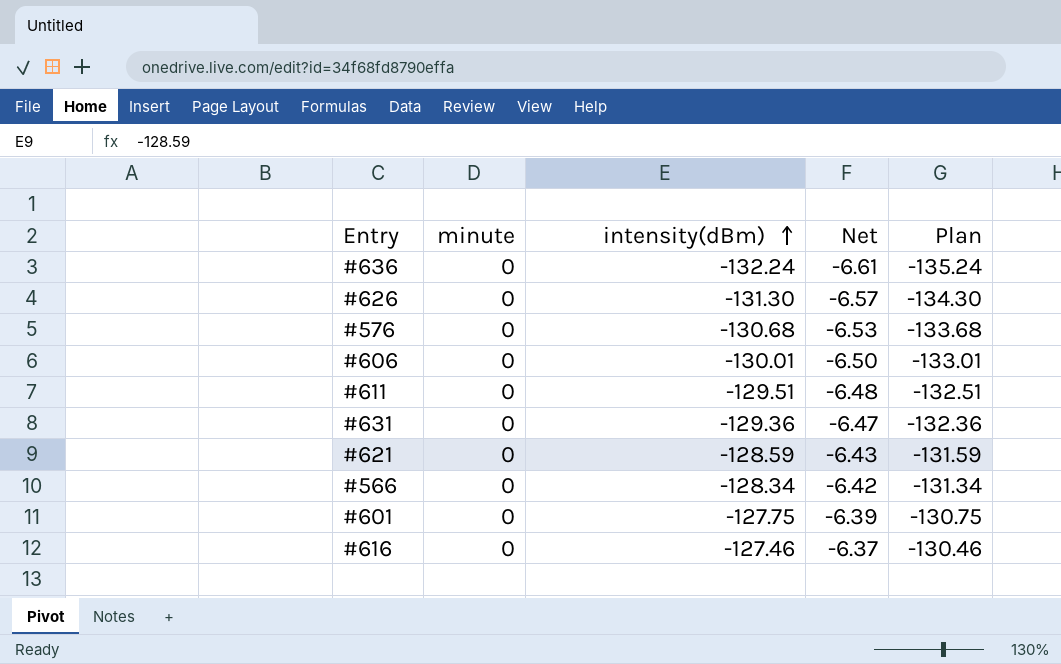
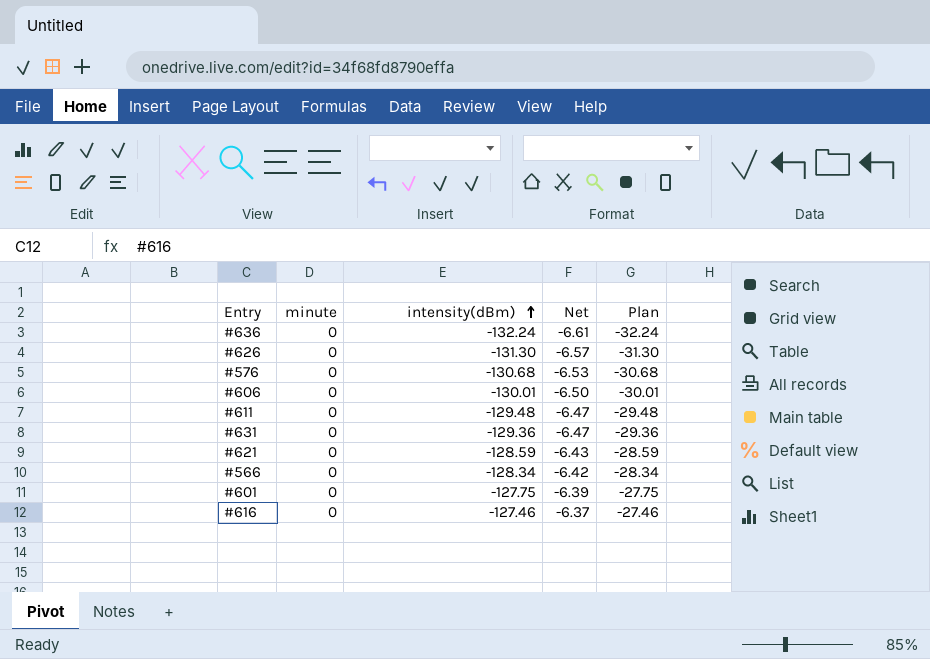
column Plan | formula: [intensity(dBm)] - 3 -> [intensity(dBm)] + 100
#611 | intensity(dBm): -129.51 -> -129.48
#611 | Net: -6.48 -> -6.47

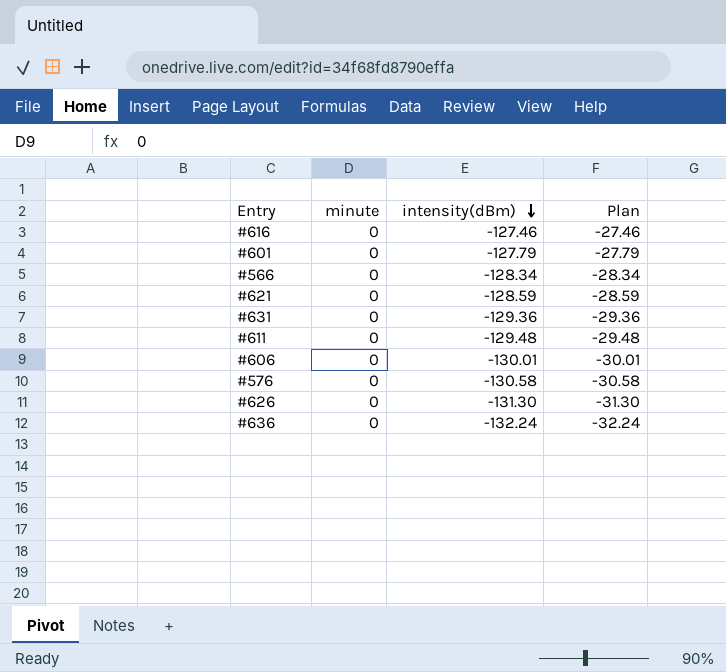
row order: intensity(dBm) ascending -> intensity(dBm) descending
column Net | formula: [intensity(dBm)] * 0.05 -> none
#601 | intensity(dBm): -127.75 -> -127.79
#601 | Plan: -27.75 -> -27.79
#576 | intensity(dBm): -130.68 -> -130.58
#576 | Plan: -30.68 -> -30.58

